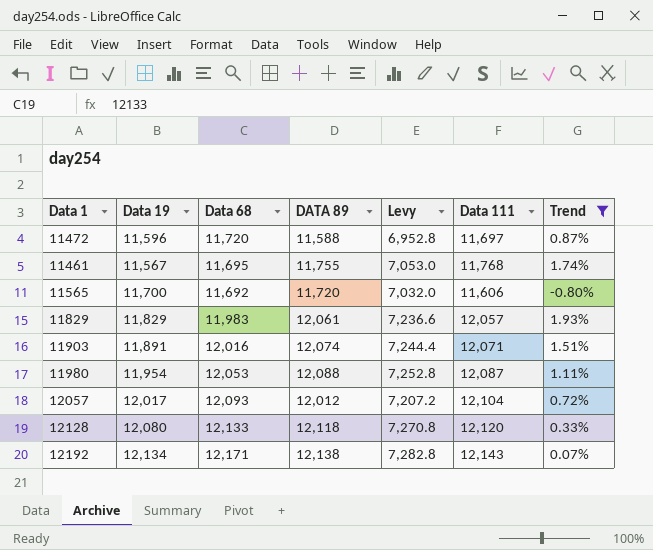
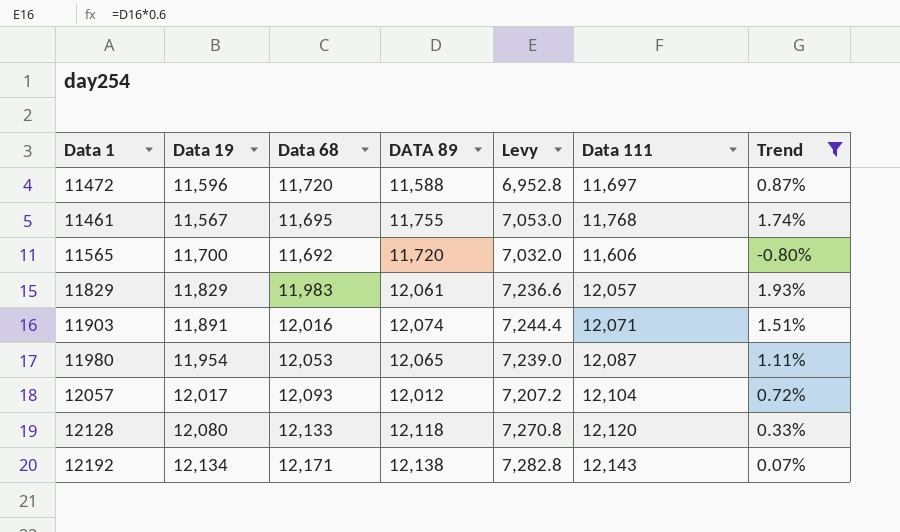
11980 | DATA 89: 12,088 -> 12,065
11980 | Levy: 7,252.8 -> 7,239.0

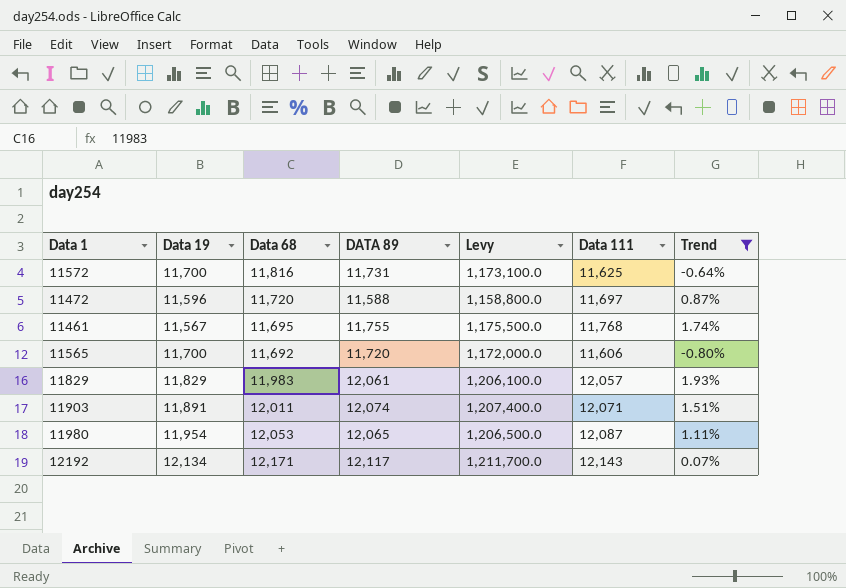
column Levy | formula: [DATA 89] * 0.6 -> [DATA 89] * 100
row 12057: 12,017 | 12,093 | 12,012 | 7,207.2 | 12,104 | 0.72% -> none
row 12128: 12,080 | 12,133 | 12,118 | 7,270.8 | 12,120 | 0.33% -> none
row 11572: none -> 11,700 | 11,816 | 11,731 | 1,173,100.0 | 11,625 | -0.64%
11903 | Data 68: 12,016 -> 12,011
12192 | DATA 89: 12,138 -> 12,117

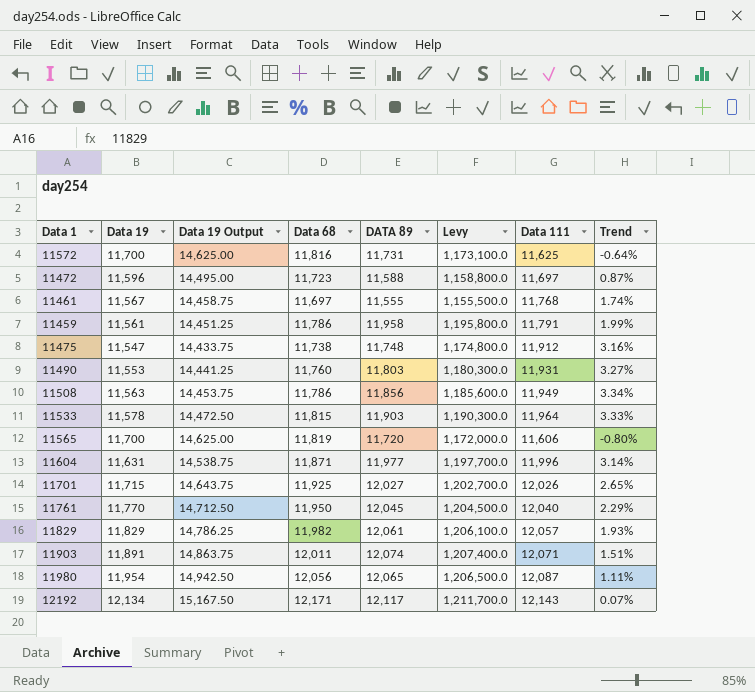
filter: Trend <= 1.93% -> none
column Data 19 Output | formula: none -> [Data 19] * 1.25
11472 | Data 68: 11,720 -> 11,723
11461 | Data 68: 11,695 -> 11,697
11461 | DATA 89: 11,755 -> 11,555
11461 | Levy: 1,175,500.0 -> 1,155,500.0
11565 | Data 68: 11,692 -> 11,819
11829 | Data 68: 11,983 -> 11,982
11980 | Data 68: 12,053 -> 12,056

